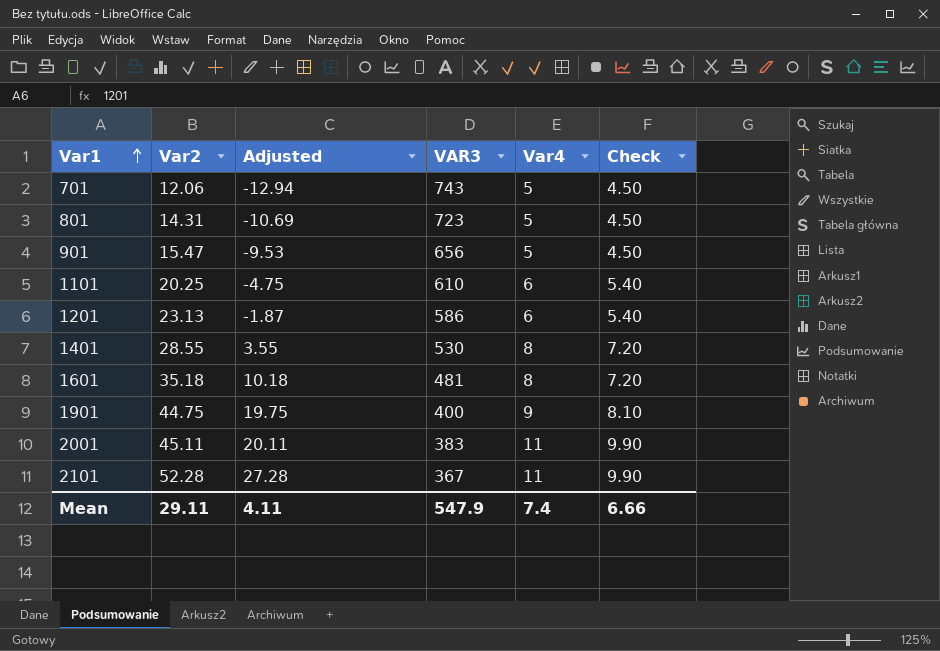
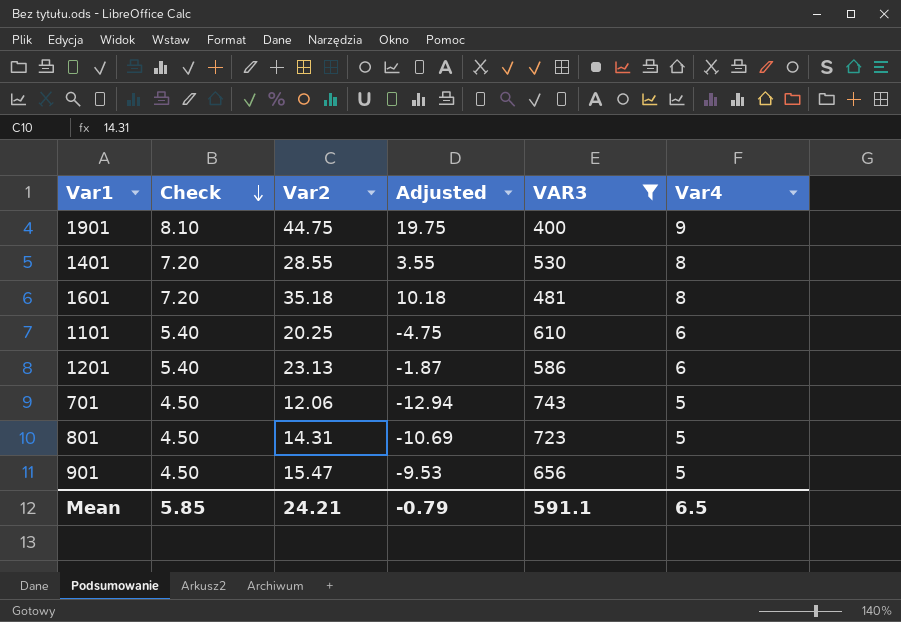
filter: none -> VAR3 >= 400
row order: Var1 ascending -> Check descending
column Check | position: 6 -> 2
Mean | Check: 6.66 -> 5.85
Mean | Var2: 29.11 -> 24.21
Mean | Adjusted: 4.11 -> -0.79
Mean | VAR3: 547.9 -> 591.1
Mean | Var4: 7.4 -> 6.5

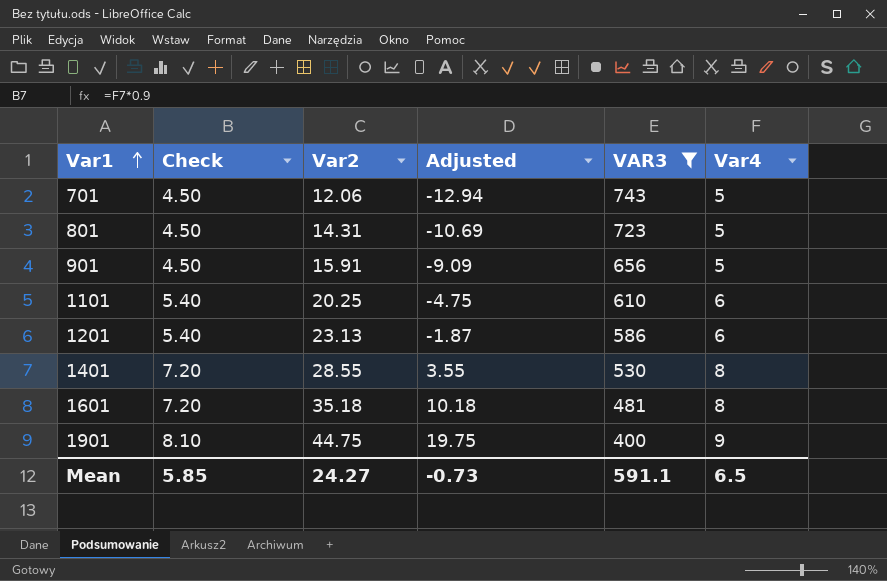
row order: Check descending -> Var1 ascending
901 | Var2: 15.47 -> 15.91
901 | Adjusted: -9.53 -> -9.09
Mean | Var2: 24.21 -> 24.27
Mean | Adjusted: -0.79 -> -0.73

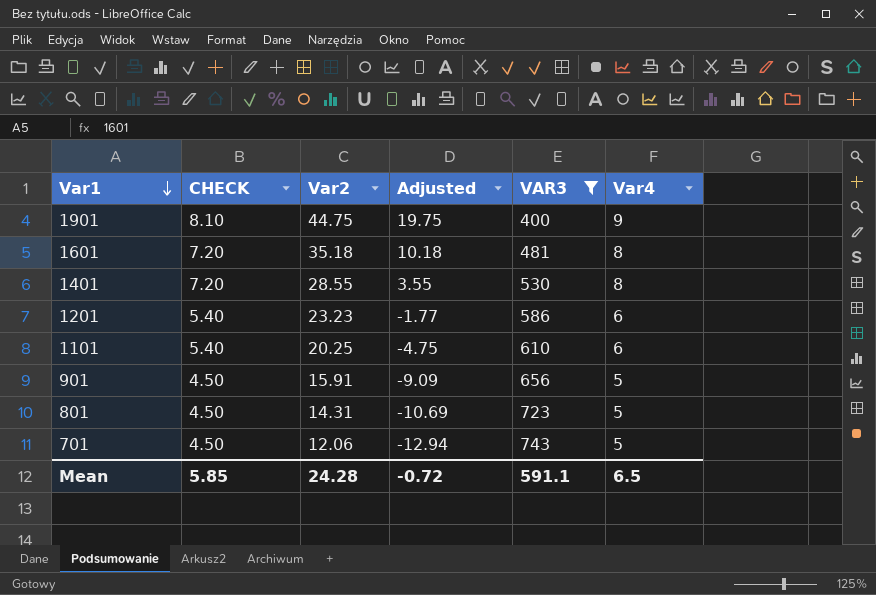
row order: Var1 ascending -> Var1 descending
column name: Check -> CHECK
1201 | Var2: 23.13 -> 23.23
1201 | Adjusted: -1.87 -> -1.77
Mean | Var2: 24.27 -> 24.28
Mean | Adjusted: -0.73 -> -0.72

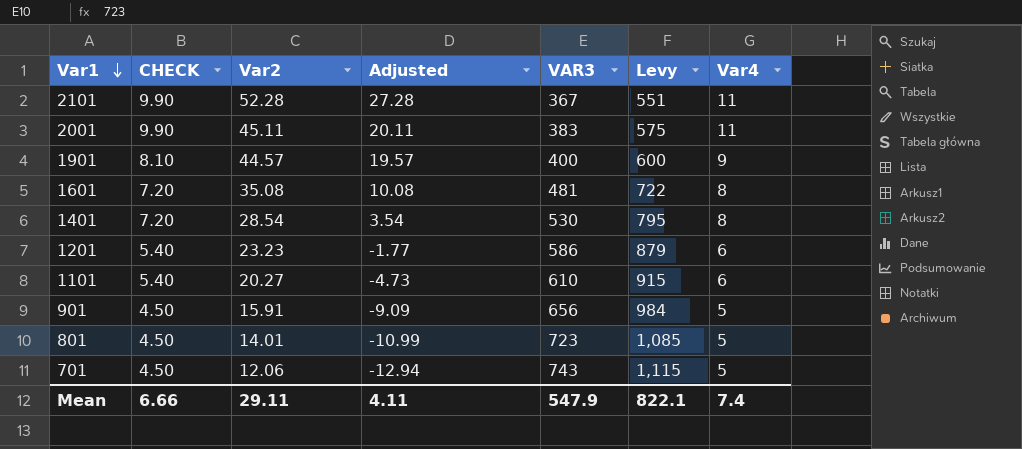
filter: VAR3 >= 400 -> none
column Levy | formula: none -> [VAR3] * 1.5
1901 | Var2: 44.75 -> 44.57
1901 | Adjusted: 19.75 -> 19.57
1601 | Var2: 35.18 -> 35.08
1601 | Adjusted: 10.18 -> 10.08
1401 | Var2: 28.55 -> 28.54
1401 | Adjusted: 3.55 -> 3.54
1101 | Var2: 20.25 -> 20.27
1101 | Adjusted: -4.75 -> -4.73
801 | Var2: 14.31 -> 14.01
801 | Adjusted: -10.69 -> -10.99
Mean | CHECK: 5.85 -> 6.66
Mean | Var2: 24.28 -> 29.11
Mean | Adjusted: -0.72 -> 4.11
Mean | VAR3: 591.1 -> 547.9
Mean | Var4: 6.5 -> 7.4

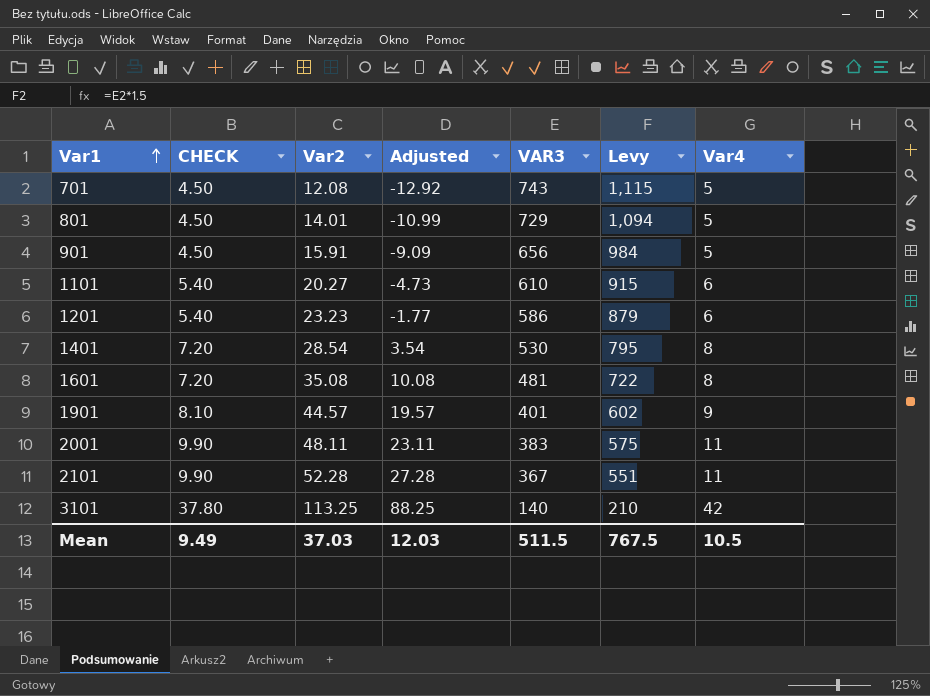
row order: Var1 descending -> Var1 ascending
701 | Var2: 12.06 -> 12.08
701 | Adjusted: -12.94 -> -12.92
801 | VAR3: 723 -> 729
801 | Levy: 1,085 -> 1,094
1901 | VAR3: 400 -> 401
1901 | Levy: 600 -> 602
2001 | Var2: 45.11 -> 48.11
2001 | Adjusted: 20.11 -> 23.11
row 3101: none -> 37.80 | 113.25 | 88.25 | 140 | 210 | 42
Mean | CHECK: 6.66 -> 9.49
Mean | Var2: 29.11 -> 37.03
Mean | Adjusted: 4.11 -> 12.03
Mean | VAR3: 547.9 -> 511.5
Mean | Levy: 822.1 -> 767.5
Mean | Var4: 7.4 -> 10.5

